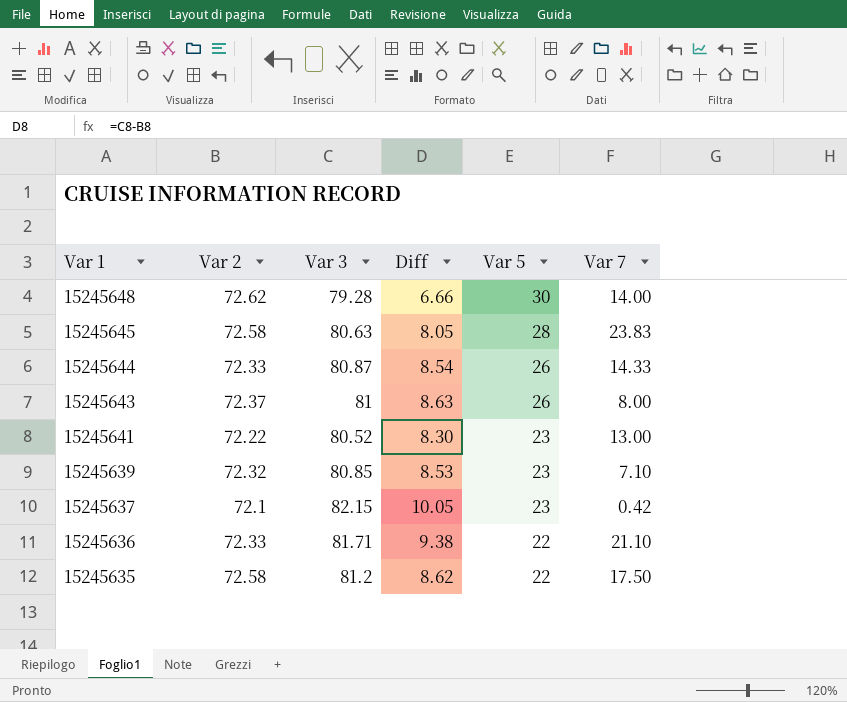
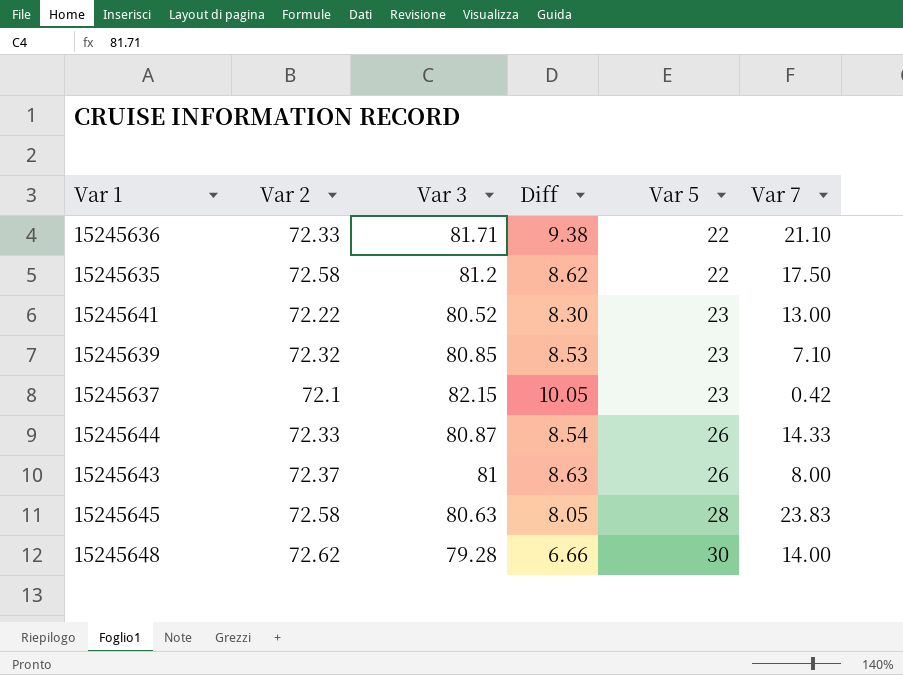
row order: Var 1 descending -> Var 5 ascending

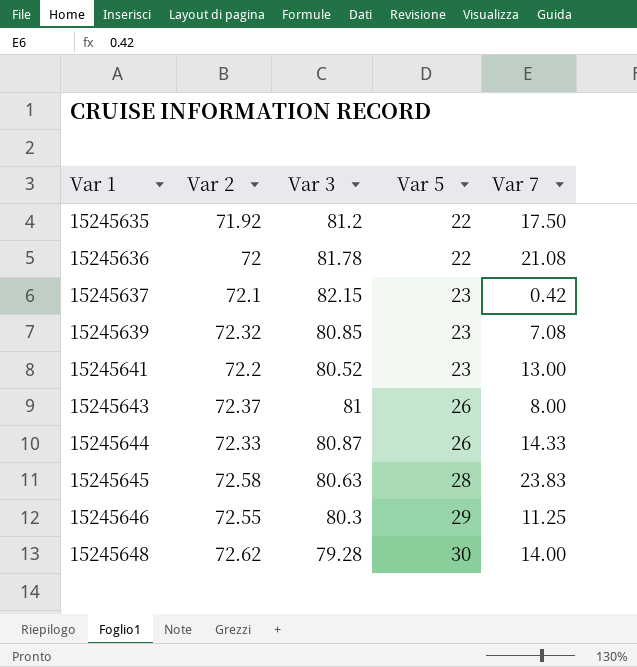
row order: Var 5 ascending -> Var 1 ascending
column Diff | formula: [Var 3] - [Var 2] -> none
15245635 | Var 2: 72.58 -> 71.92
15245636 | Var 2: 72.33 -> 72
15245636 | Var 3: 81.71 -> 81.78
15245636 | Var 7: 21.10 -> 21.08
15245639 | Var 7: 7.10 -> 7.08
15245641 | Var 2: 72.22 -> 72.2
row 15245646: none -> 72.55 | 80.3 | 29 | 11.25

